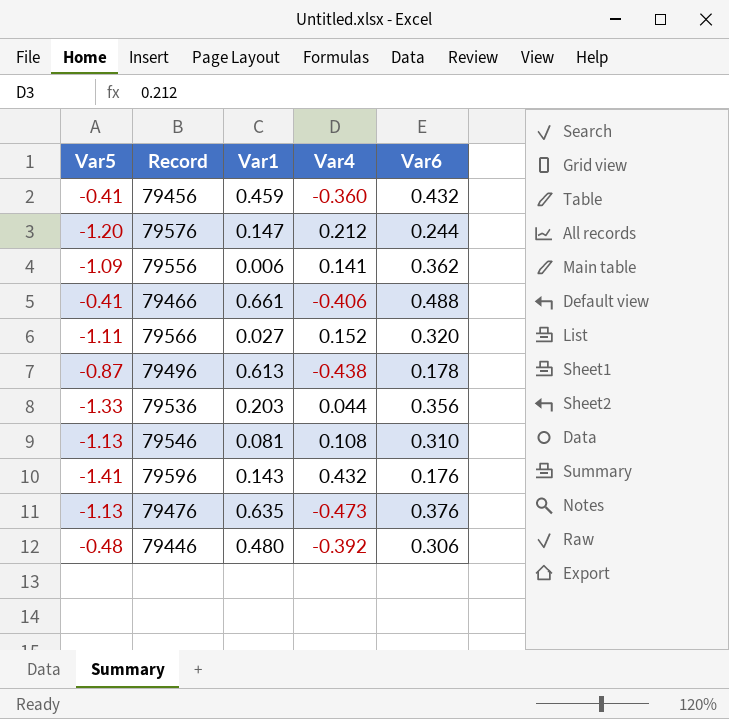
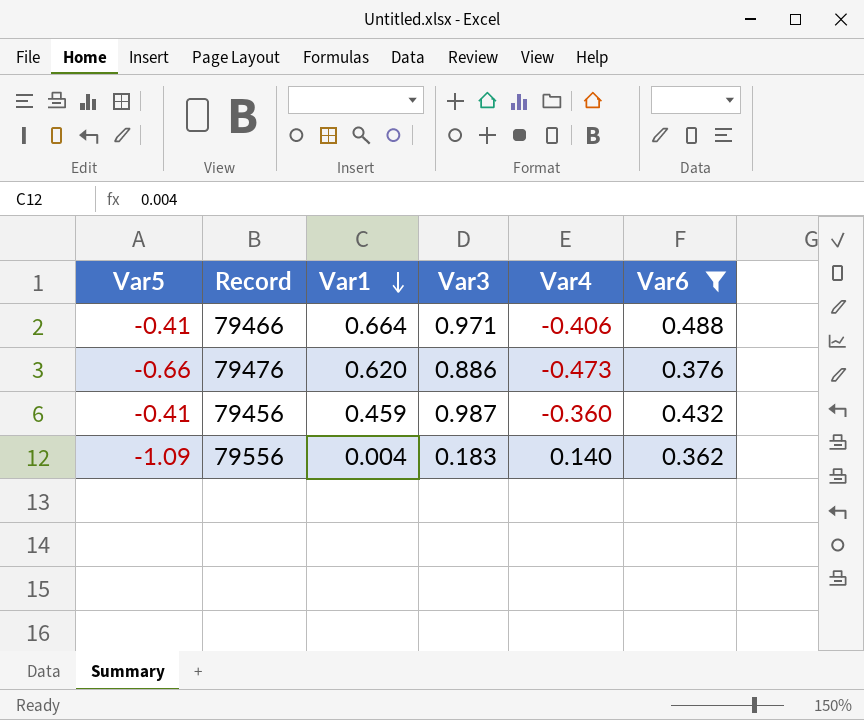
filter: none -> Var6 >= 0.362
row order: none -> Var1 descending
column Var3 | position: none -> 4
79466 | Var1: 0.661 -> 0.664
79476 | Var5: -1.13 -> -0.66
79476 | Var1: 0.635 -> 0.620
79556 | Var1: 0.006 -> 0.004
79556 | Var4: 0.141 -> 0.140

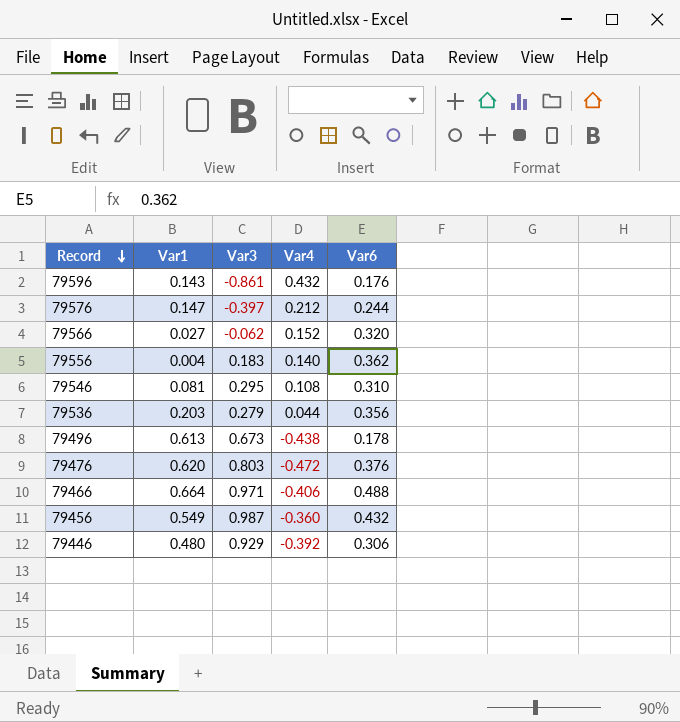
filter: Var6 >= 0.362 -> none
row order: Var1 descending -> Record descending
column Var5 | position: 1 -> none
79476 | Var3: 0.886 -> 0.803
79476 | Var4: -0.473 -> -0.472
79456 | Var1: 0.459 -> 0.549

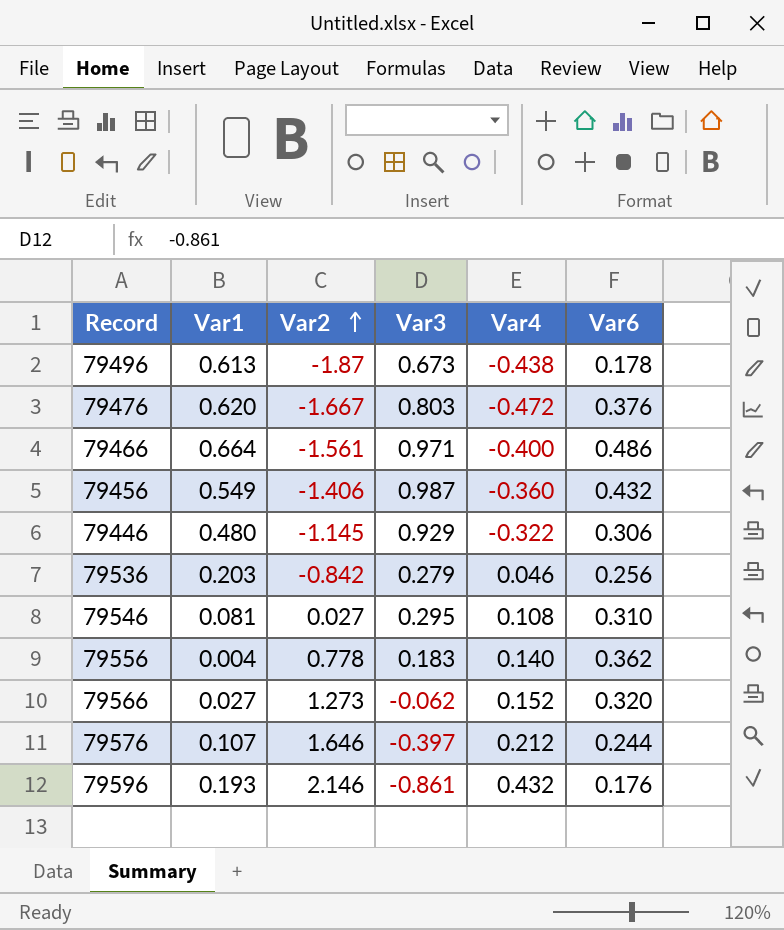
row order: Record descending -> Var2 ascending
column Var2 | position: none -> 3
79466 | Var4: -0.406 -> -0.400
79466 | Var6: 0.488 -> 0.486
79446 | Var4: -0.392 -> -0.322
79536 | Var4: 0.044 -> 0.046
79536 | Var6: 0.356 -> 0.256
79576 | Var1: 0.147 -> 0.107
79596 | Var1: 0.143 -> 0.193

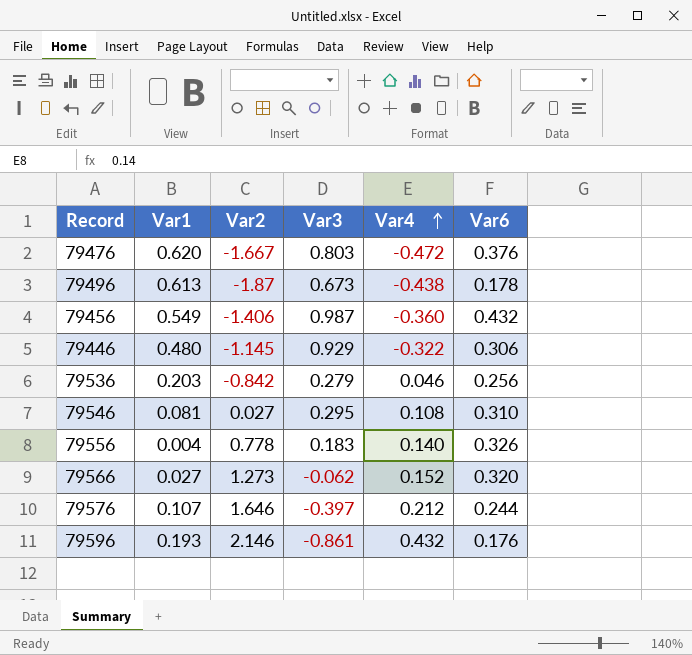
row order: Var2 ascending -> Var4 ascending
row 79466: 0.664 | -1.561 | 0.971 | -0.400 | 0.486 -> none
79556 | Var6: 0.362 -> 0.326

